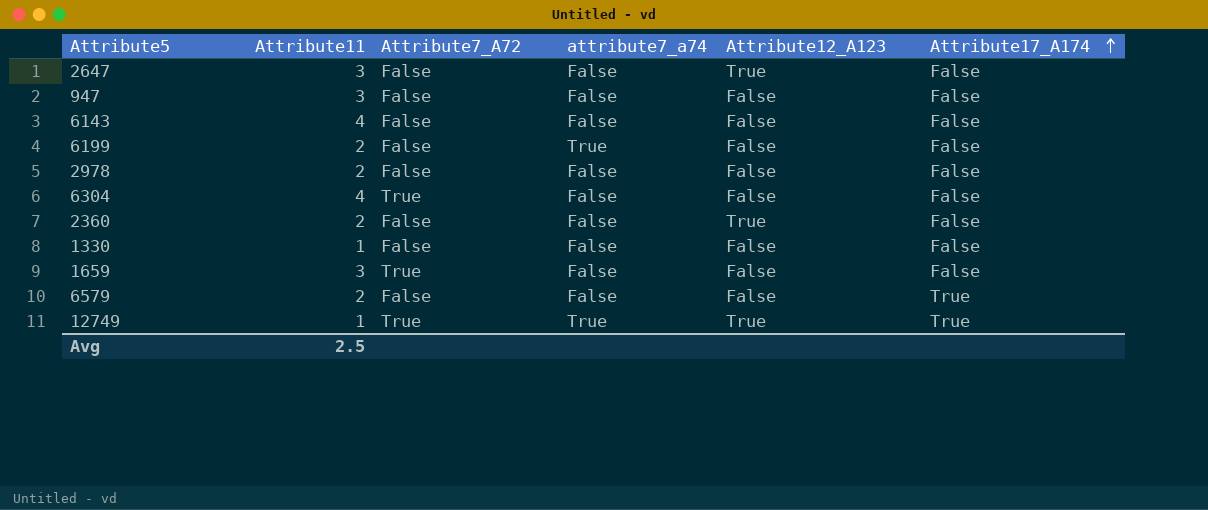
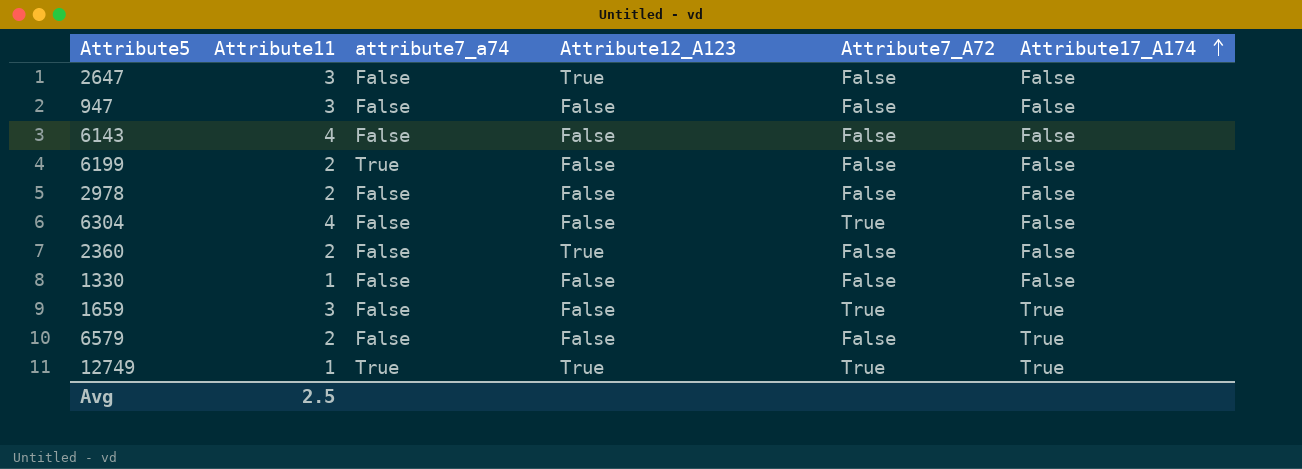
column Attribute7_A72 | position: 3 -> 5
1659 | Attribute17_A174: False -> True

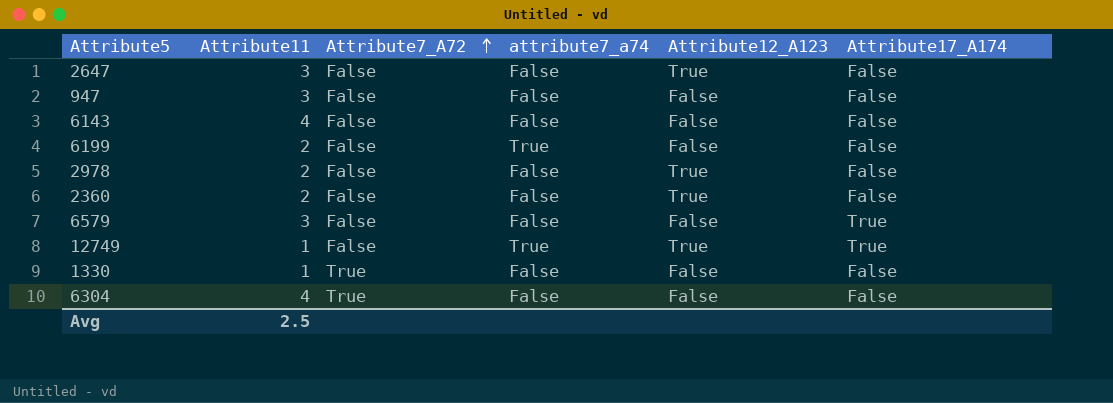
row order: Attribute17_A174 ascending -> Attribute7_A72 ascending
column Attribute7_A72 | position: 5 -> 3
row 1659: 3 | False | False | True | True -> none
2978 | Attribute12_A123: False -> True
6579 | Attribute11: 2 -> 3
12749 | Attribute7_A72: True -> False
1330 | Attribute7_A72: False -> True

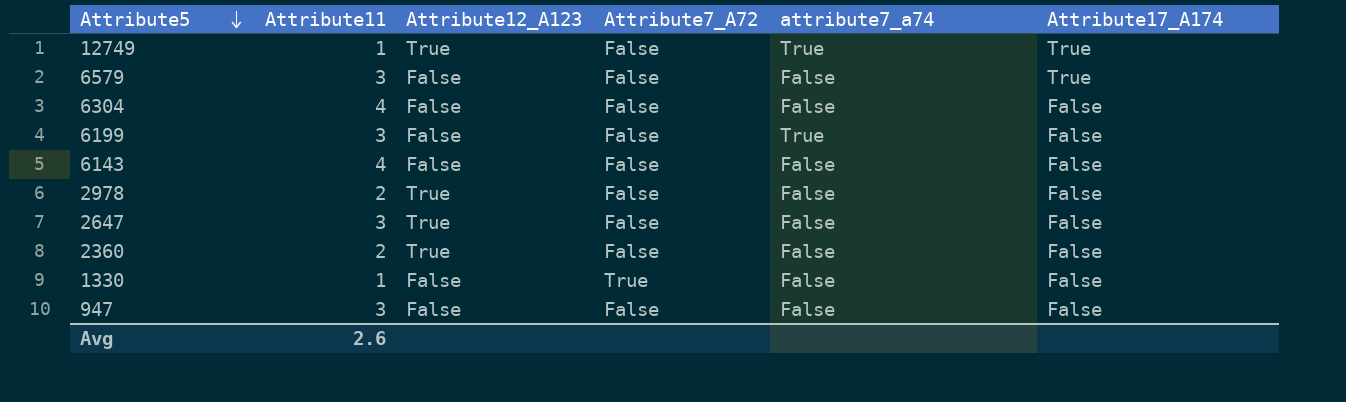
row order: Attribute7_A72 ascending -> Attribute5 descending
column Attribute12_A123 | position: 5 -> 3
6304 | Attribute7_A72: True -> False
6199 | Attribute11: 2 -> 3
Avg | Attribute11: 2.5 -> 2.6

